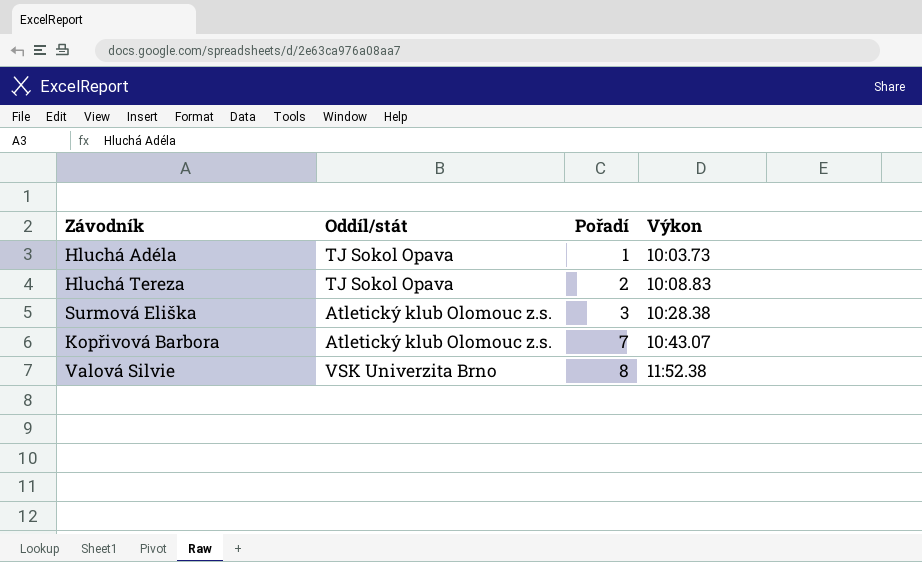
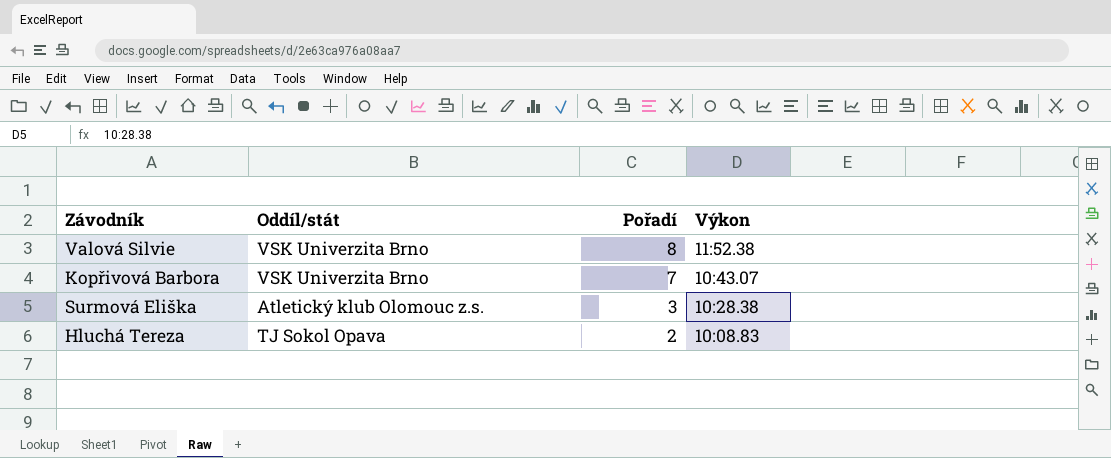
row order: Pořadí ascending -> Pořadí descending
row Hluchá Adéla: TJ Sokol Opava | 1 | 10:03.73 -> none
Kopřivová Barbora | Oddíl/stát: Atletický klub Olomouc z.s. -> VSK Univerzita Brno

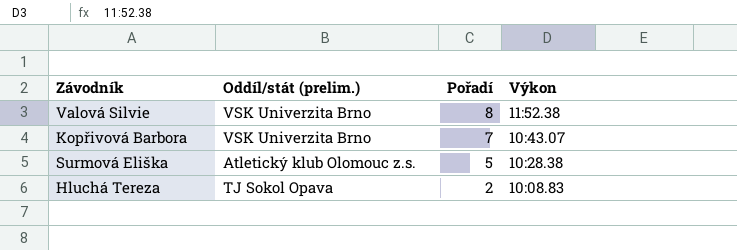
column name: Oddíl/stát -> Oddíl/stát (prelim.)
Surmová Eliška | Pořadí: 3 -> 5

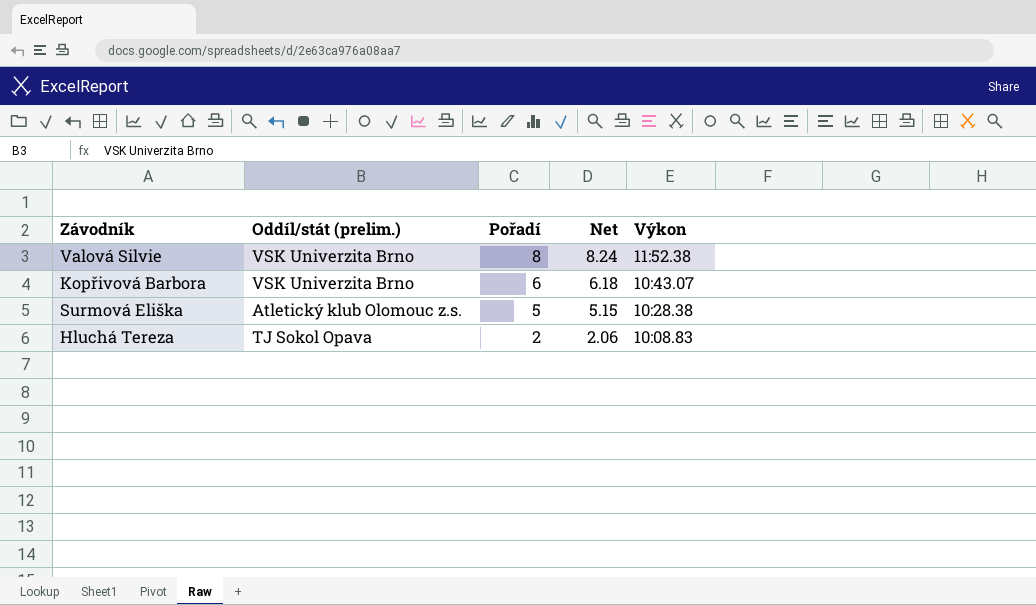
column Net | formula: none -> [Pořadí] * 1.03
Kopřivová Barbora | Pořadí: 7 -> 6

